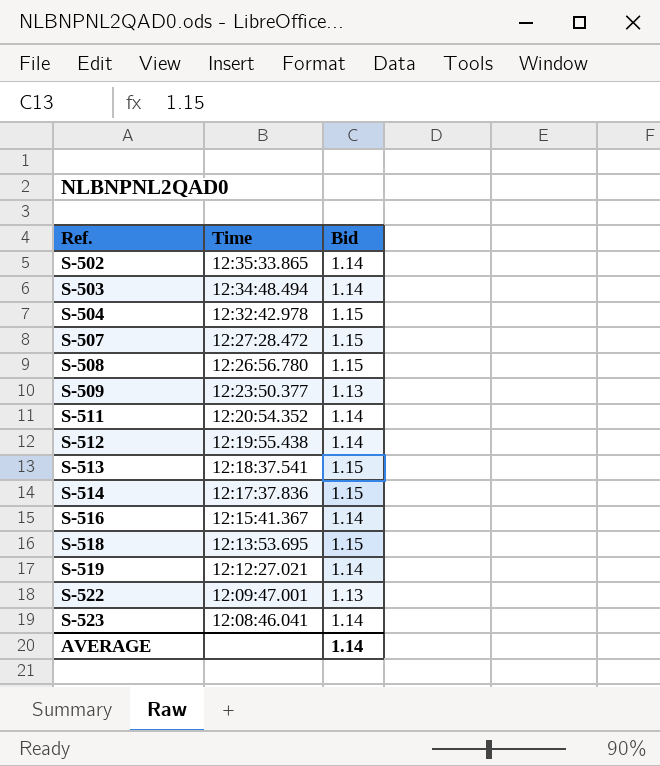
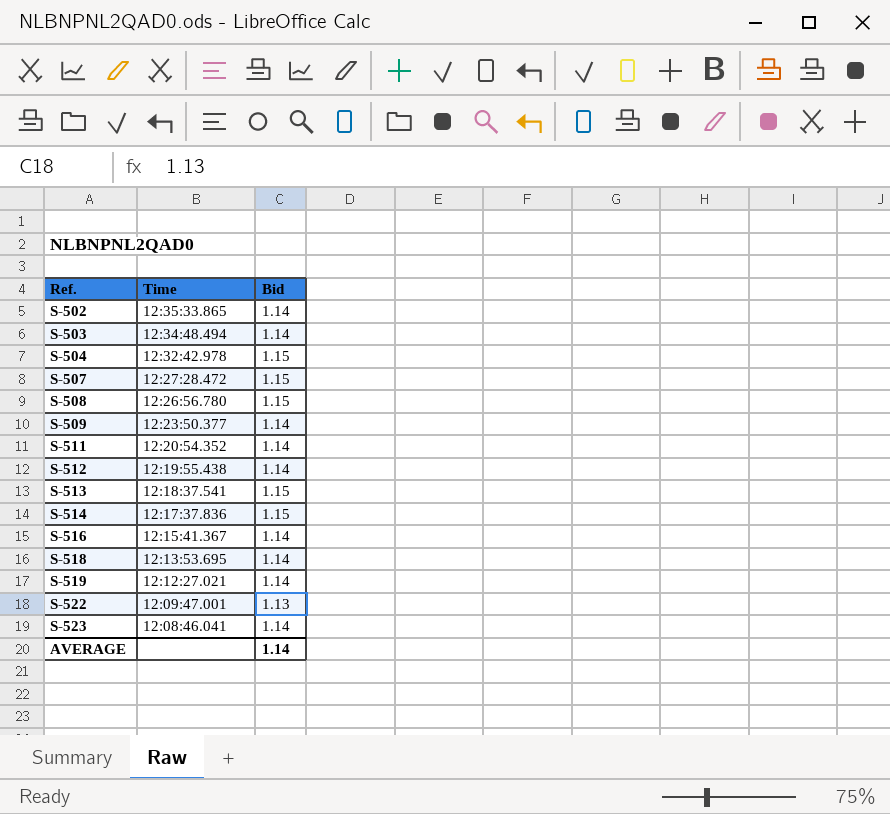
S-509 | Bid: 1.13 -> 1.14
S-518 | Bid: 1.15 -> 1.14

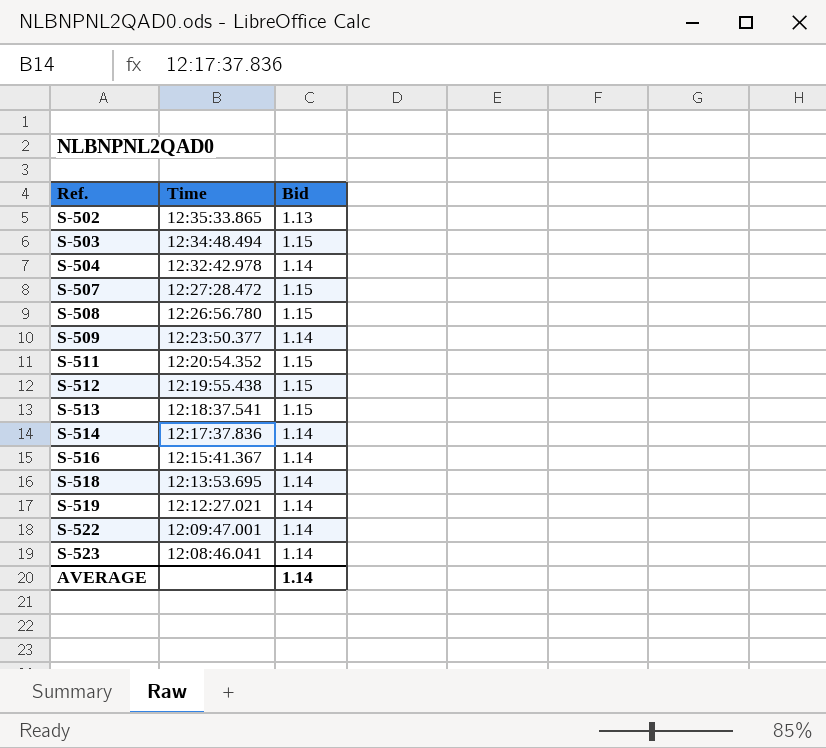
S-502 | Bid: 1.14 -> 1.13
S-503 | Bid: 1.14 -> 1.15
S-504 | Bid: 1.15 -> 1.14
S-511 | Bid: 1.14 -> 1.15
S-512 | Bid: 1.14 -> 1.15
S-514 | Bid: 1.15 -> 1.14
S-522 | Bid: 1.13 -> 1.14

